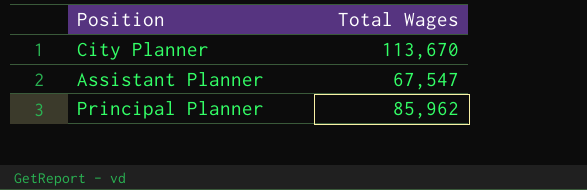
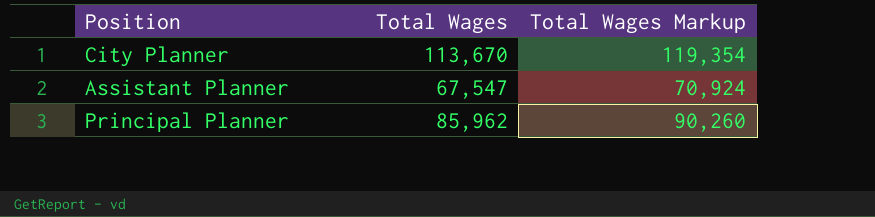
column Total Wages Markup | formula: none -> [Total Wages] * 1.05

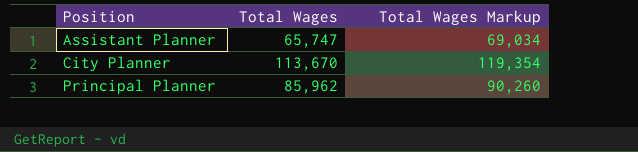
row order: none -> Position ascending
Assistant Planner | Total Wages: 67,547 -> 65,747
Assistant Planner | Total Wages Markup: 70,924 -> 69,034

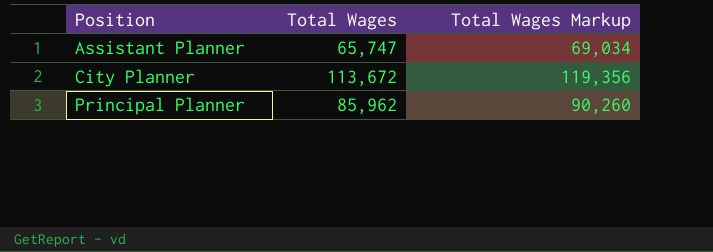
City Planner | Total Wages: 113,670 -> 113,672
City Planner | Total Wages Markup: 119,354 -> 119,356

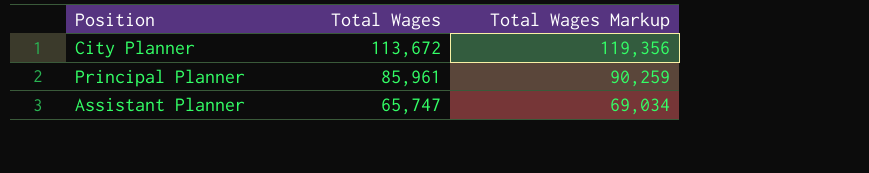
row order: Position ascending -> Total Wages descending
Principal Planner | Total Wages: 85,962 -> 85,961
Principal Planner | Total Wages Markup: 90,260 -> 90,259

